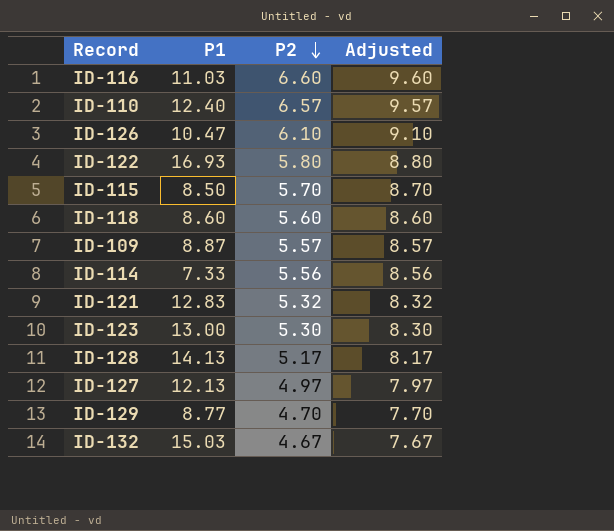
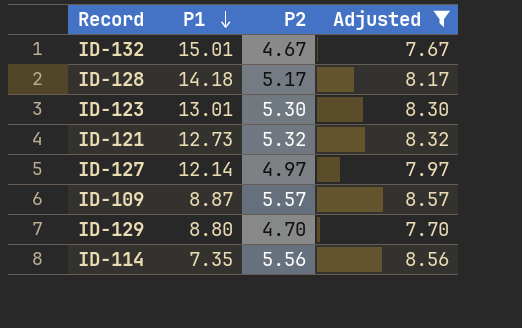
filter: none -> Adjusted <= 8.57
row order: P2 descending -> P1 descending
ID-132 | P1: 15.03 -> 15.01
ID-128 | P1: 14.13 -> 14.18
ID-123 | P1: 13.00 -> 13.01
ID-121 | P1: 12.83 -> 12.73
ID-127 | P1: 12.13 -> 12.14
ID-129 | P1: 8.77 -> 8.80
ID-114 | P1: 7.33 -> 7.35

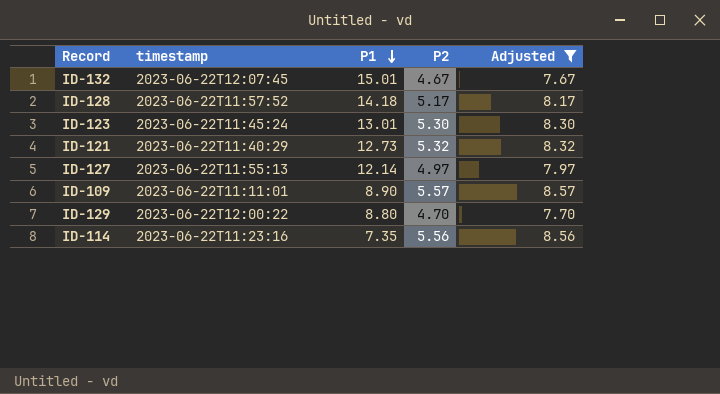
column timestamp | position: none -> 2
ID-109 | P1: 8.87 -> 8.90

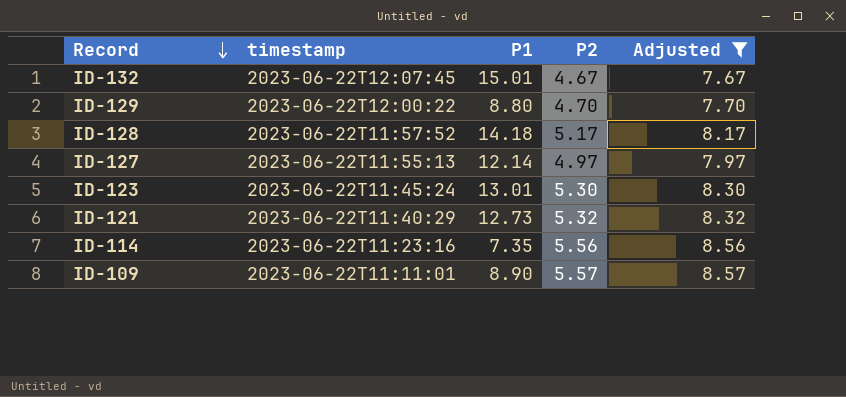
row order: P1 descending -> Record descending

